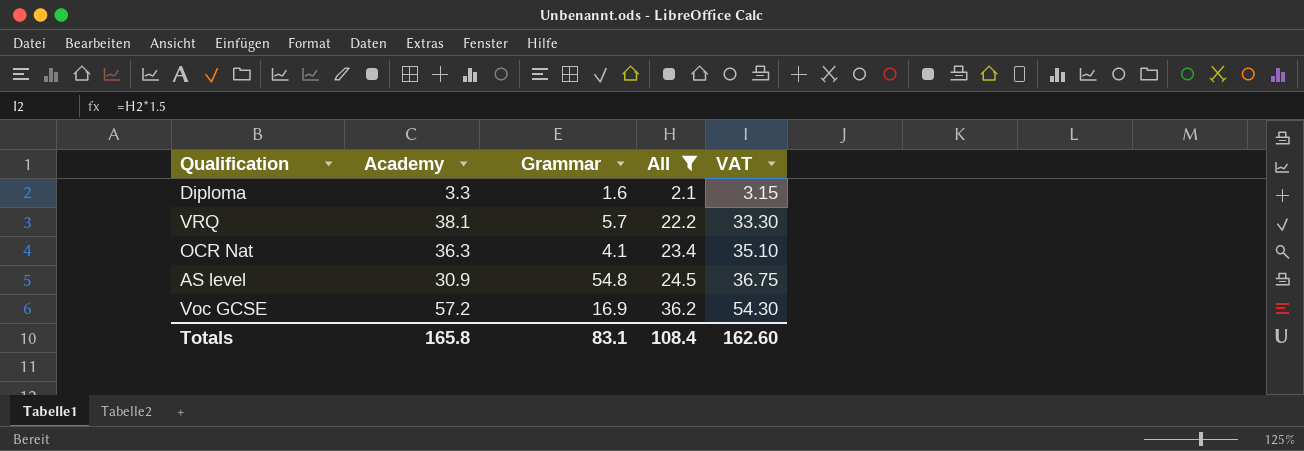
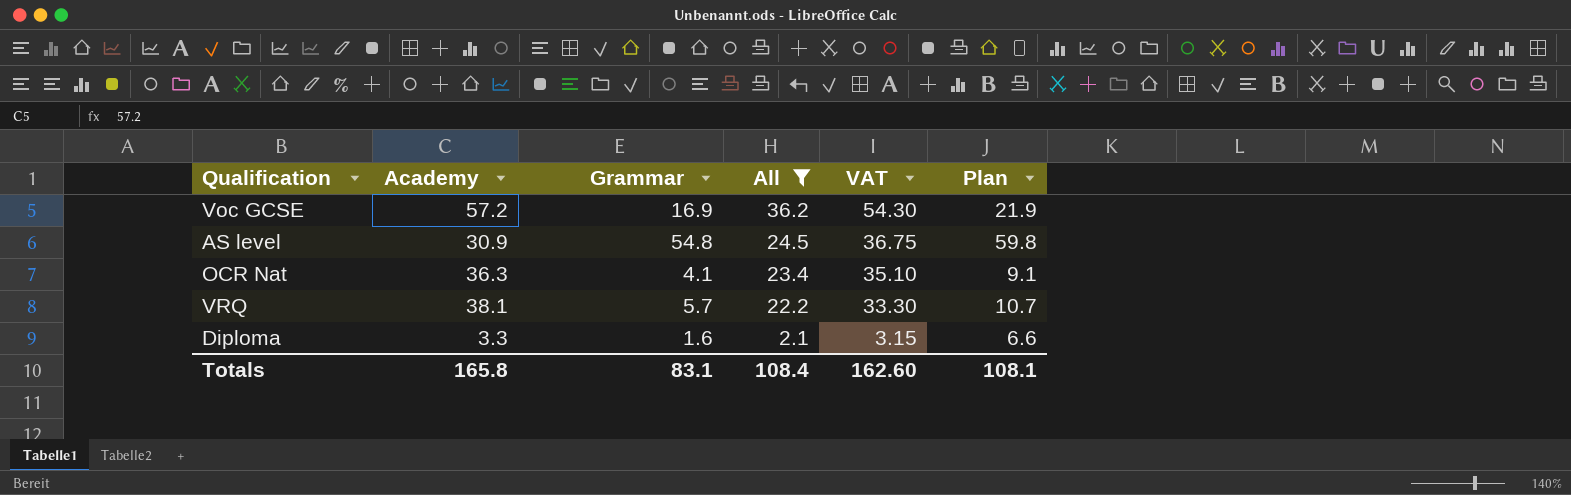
row order: All ascending -> All descending
column Plan | formula: none -> [Grammar] + 5

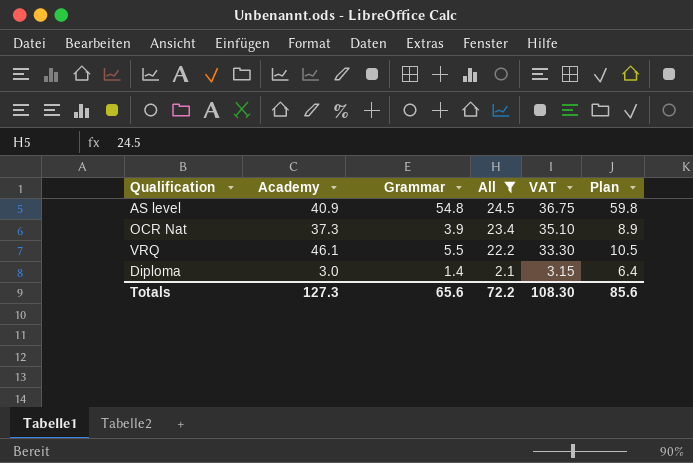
row Voc GCSE: 57.2 | 16.9 | 36.2 | 54.30 | 21.9 -> none
AS level | Academy: 30.9 -> 40.9
OCR Nat | Academy: 36.3 -> 37.3
OCR Nat | Grammar: 4.1 -> 3.9
OCR Nat | Plan: 9.1 -> 8.9
VRQ | Academy: 38.1 -> 46.1
VRQ | Grammar: 5.7 -> 5.5
VRQ | Plan: 10.7 -> 10.5
Diploma | Academy: 3.3 -> 3.0
Diploma | Grammar: 1.6 -> 1.4
Diploma | Plan: 6.6 -> 6.4
Totals | Academy: 165.8 -> 127.3
Totals | Grammar: 83.1 -> 65.6
Totals | All: 108.4 -> 72.2
Totals | VAT: 162.60 -> 108.30
Totals | Plan: 108.1 -> 85.6

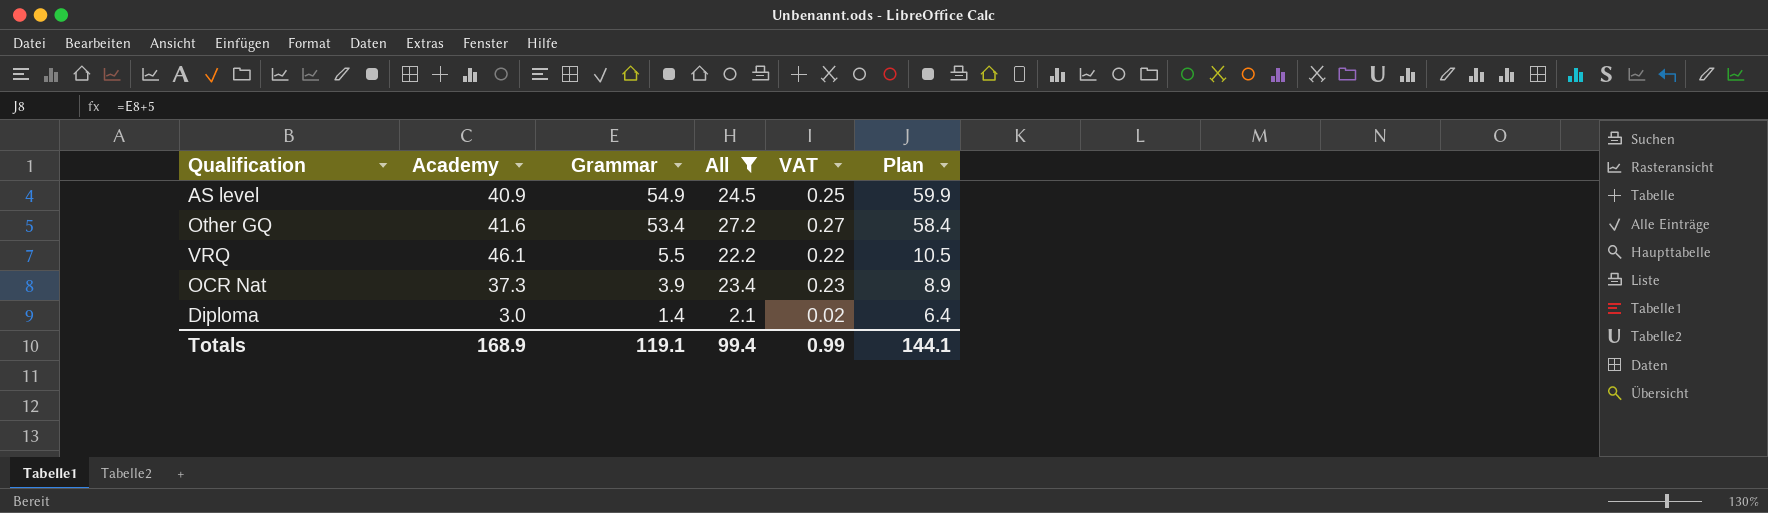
row order: All descending -> Grammar descending
column VAT | formula: [All] * 1.5 -> [All] * 0.01
AS level | Grammar: 54.8 -> 54.9
AS level | Plan: 59.8 -> 59.9
row Other GQ: none -> 41.6 | 53.4 | 27.2 | 0.27 | 58.4
Totals | Academy: 127.3 -> 168.9
Totals | Grammar: 65.6 -> 119.1
Totals | All: 72.2 -> 99.4
Totals | VAT: 108.30 -> 0.99
Totals | Plan: 85.6 -> 144.1

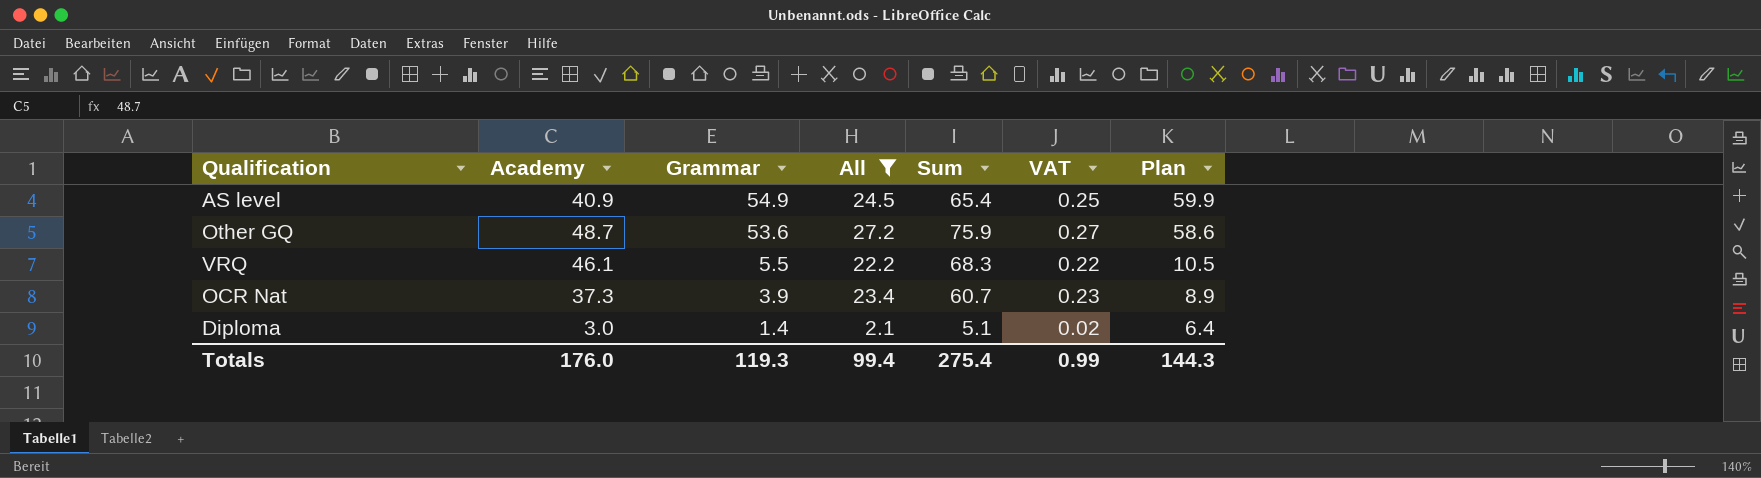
column Sum | formula: none -> [Academy] + [All]
Other GQ | Academy: 41.6 -> 48.7
Other GQ | Grammar: 53.4 -> 53.6
Other GQ | Plan: 58.4 -> 58.6
Totals | Academy: 168.9 -> 176.0
Totals | Grammar: 119.1 -> 119.3
Totals | Plan: 144.1 -> 144.3

